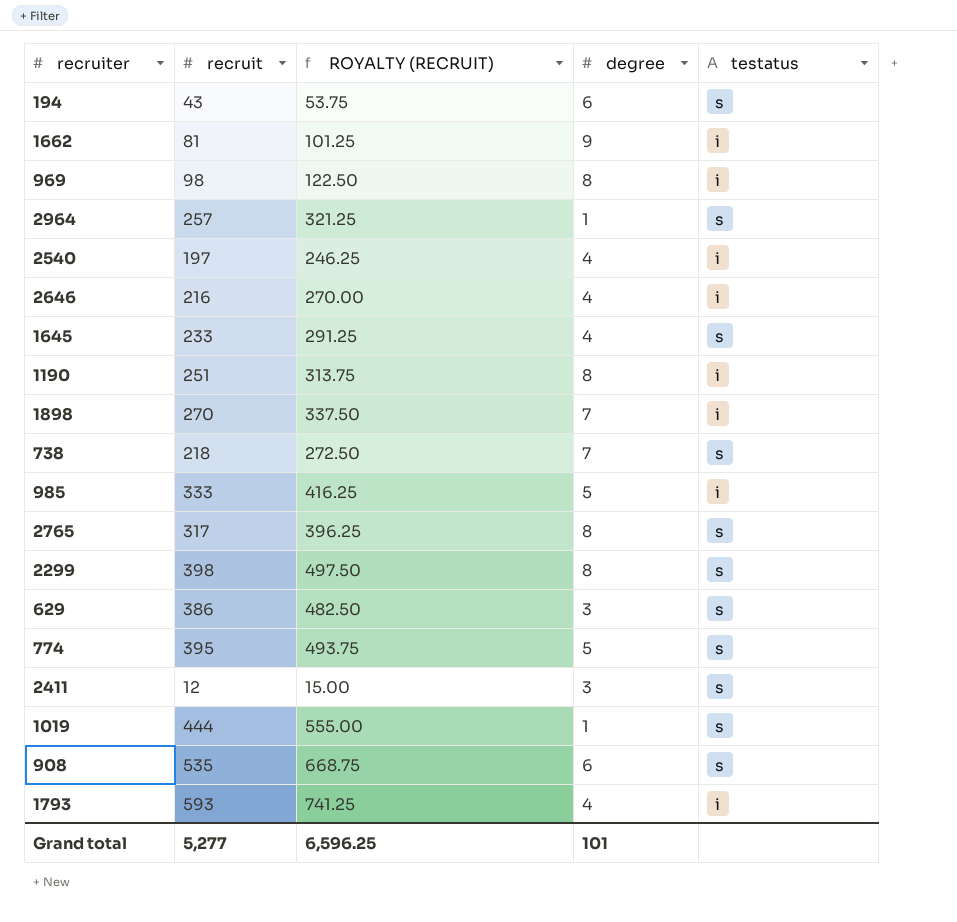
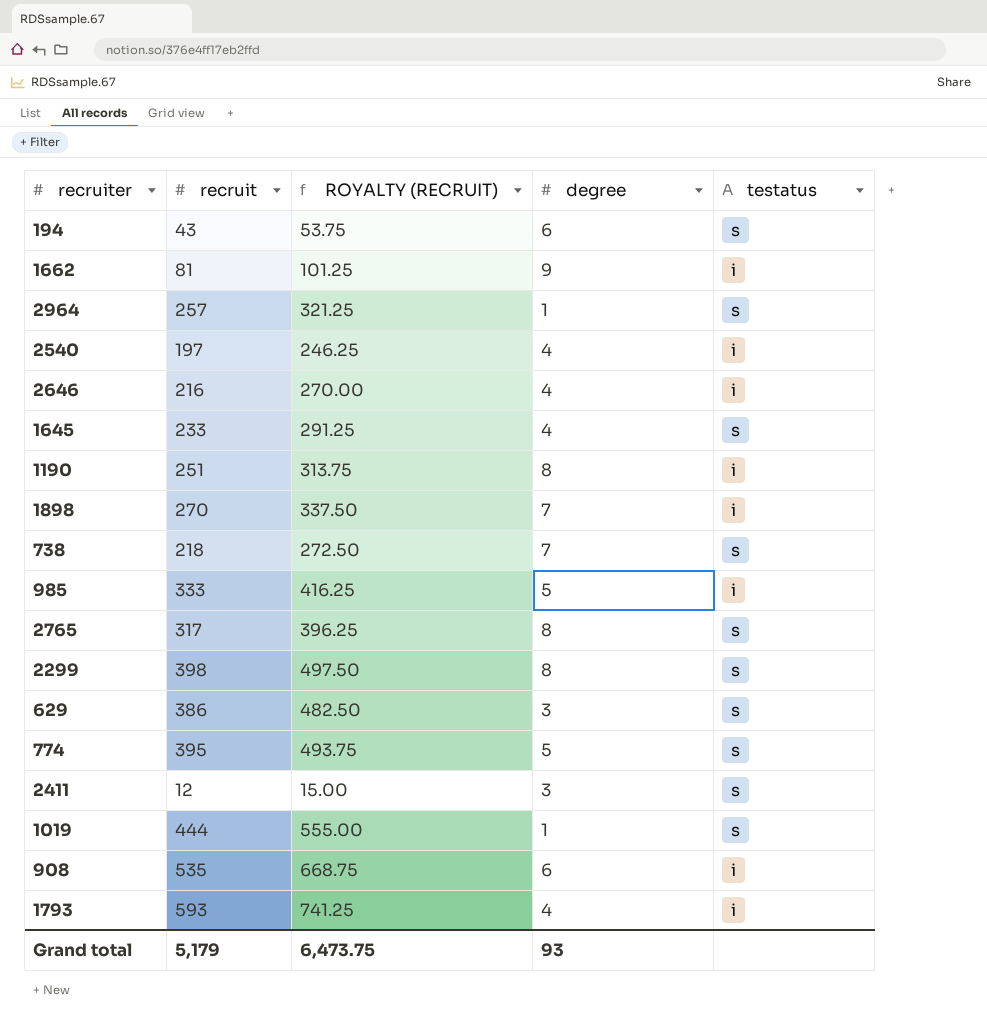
row 969: 98 | 122.50 | 8 | i -> none
908 | testatus: s -> i
Grand total | recruit: 5,277 -> 5,179
Grand total | ROYALTY (RECRUIT): 6,596.25 -> 6,473.75
Grand total | degree: 101 -> 93

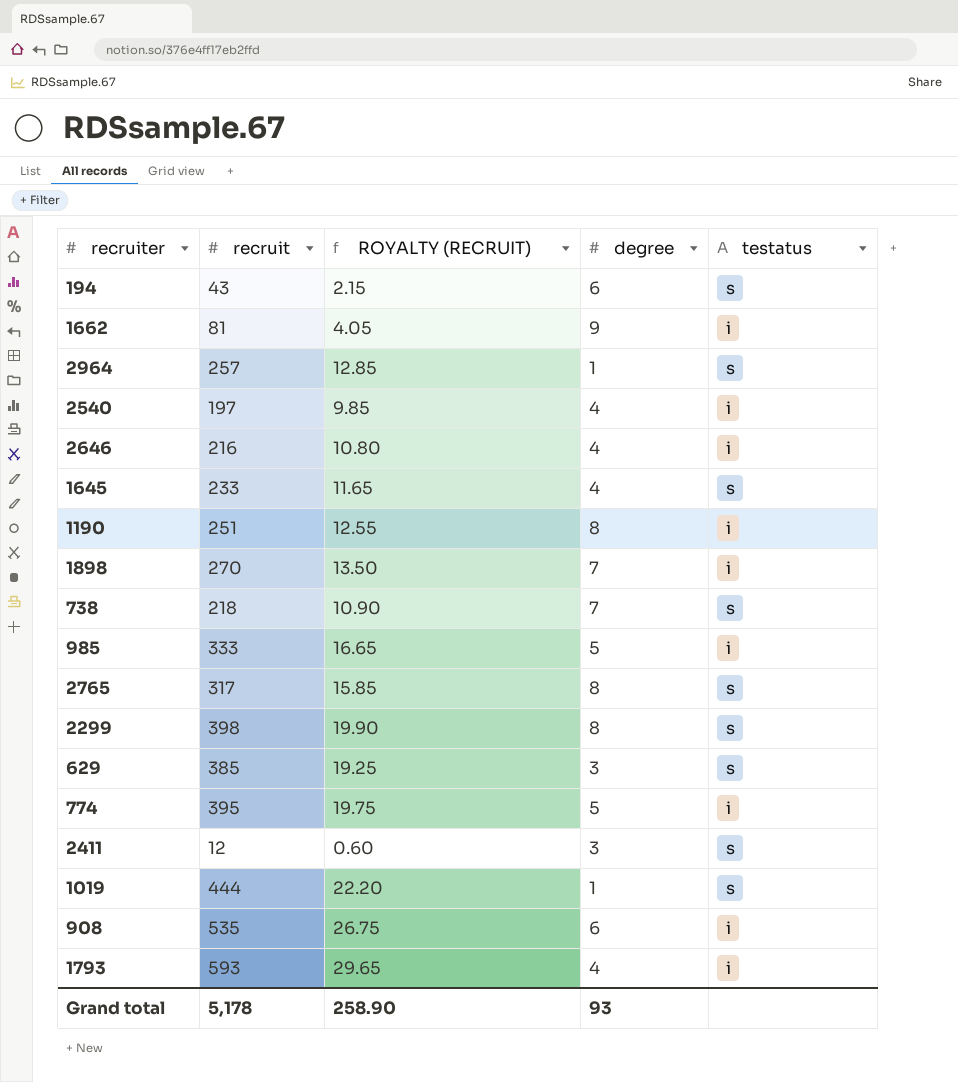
column ROYALTY (RECRUIT) | formula: [recruit] * 1.25 -> [recruit] * 0.05
629 | recruit: 386 -> 385
774 | testatus: s -> i
Grand total | recruit: 5,179 -> 5,178
Grand total | ROYALTY (RECRUIT): 6,473.75 -> 258.90

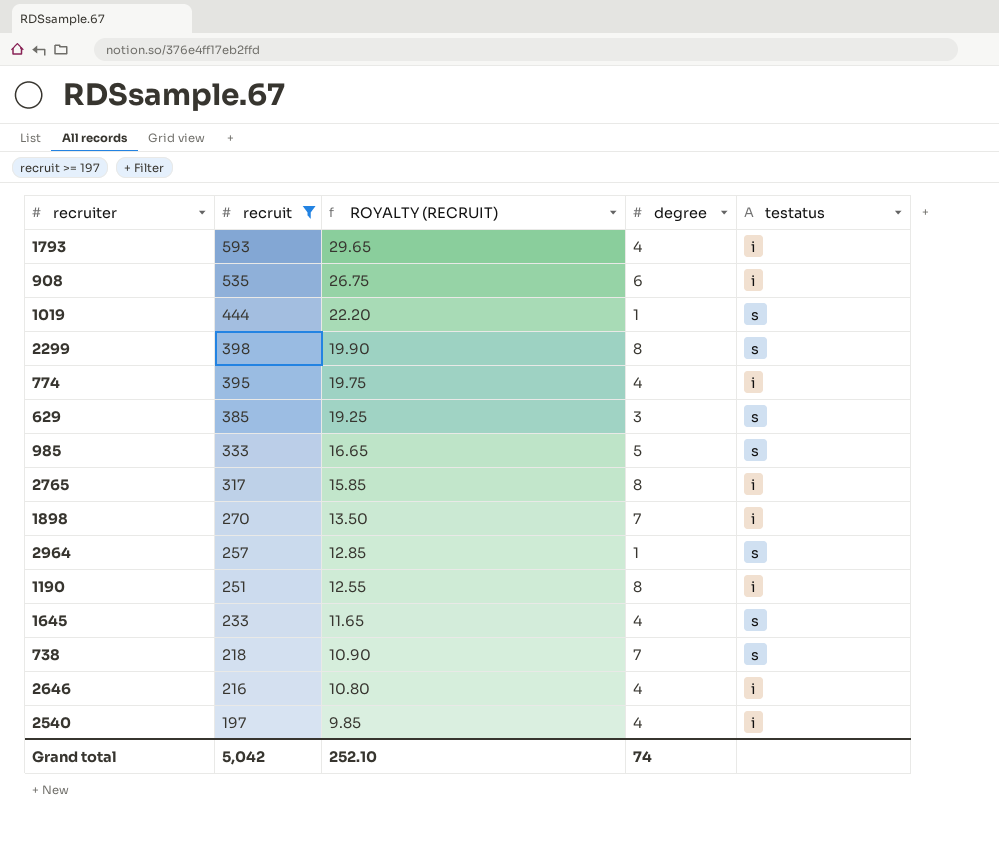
filter: none -> recruit >= 197
row order: none -> recruit descending
774 | degree: 5 -> 4
985 | testatus: i -> s
2765 | testatus: s -> i
Grand total | recruit: 5,178 -> 5,042
Grand total | ROYALTY (RECRUIT): 258.90 -> 252.10
Grand total | degree: 93 -> 74

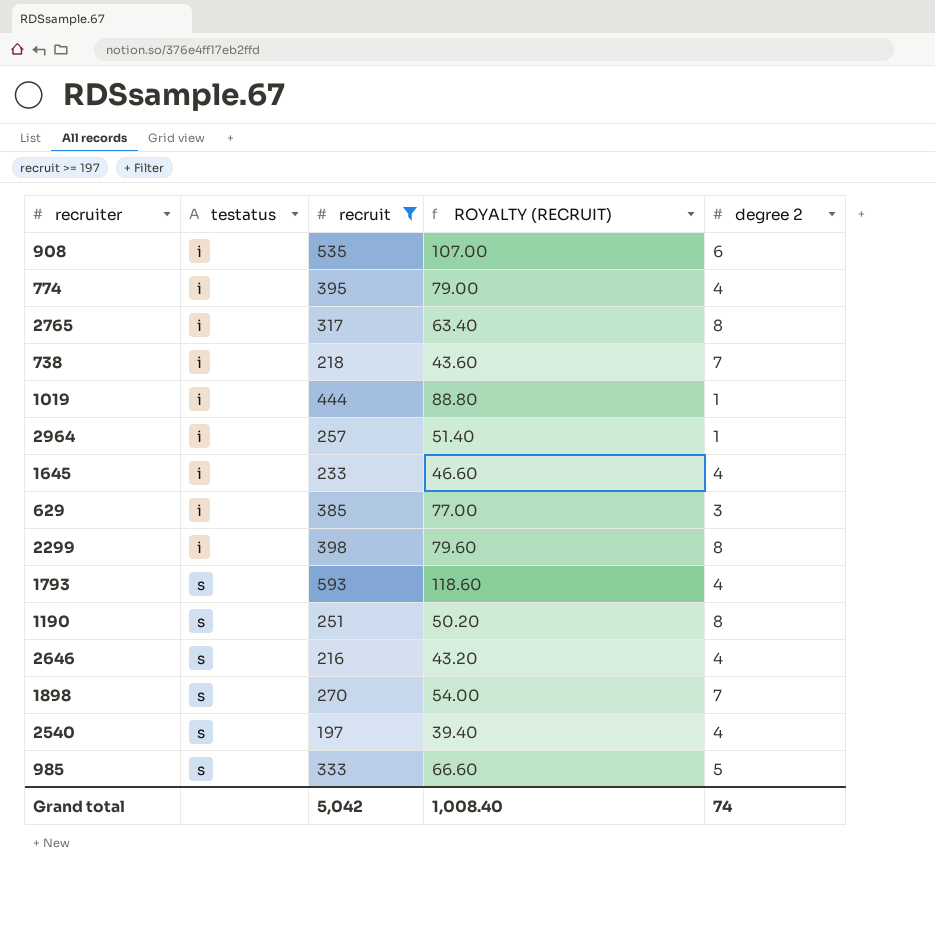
row order: recruit descending -> testatus ascending
column testatus | position: 5 -> 2
column ROYALTY (RECRUIT) | formula: [recruit] * 0.05 -> [recruit] * 0.2
column name: degree -> degree 2
738 | testatus: s -> i
1019 | testatus: s -> i
2964 | testatus: s -> i
1645 | testatus: s -> i
629 | testatus: s -> i
2299 | testatus: s -> i
1793 | testatus: i -> s
1190 | testatus: i -> s
2646 | testatus: i -> s
1898 | testatus: i -> s
2540 | testatus: i -> s
Grand total | ROYALTY (RECRUIT): 252.10 -> 1,008.40

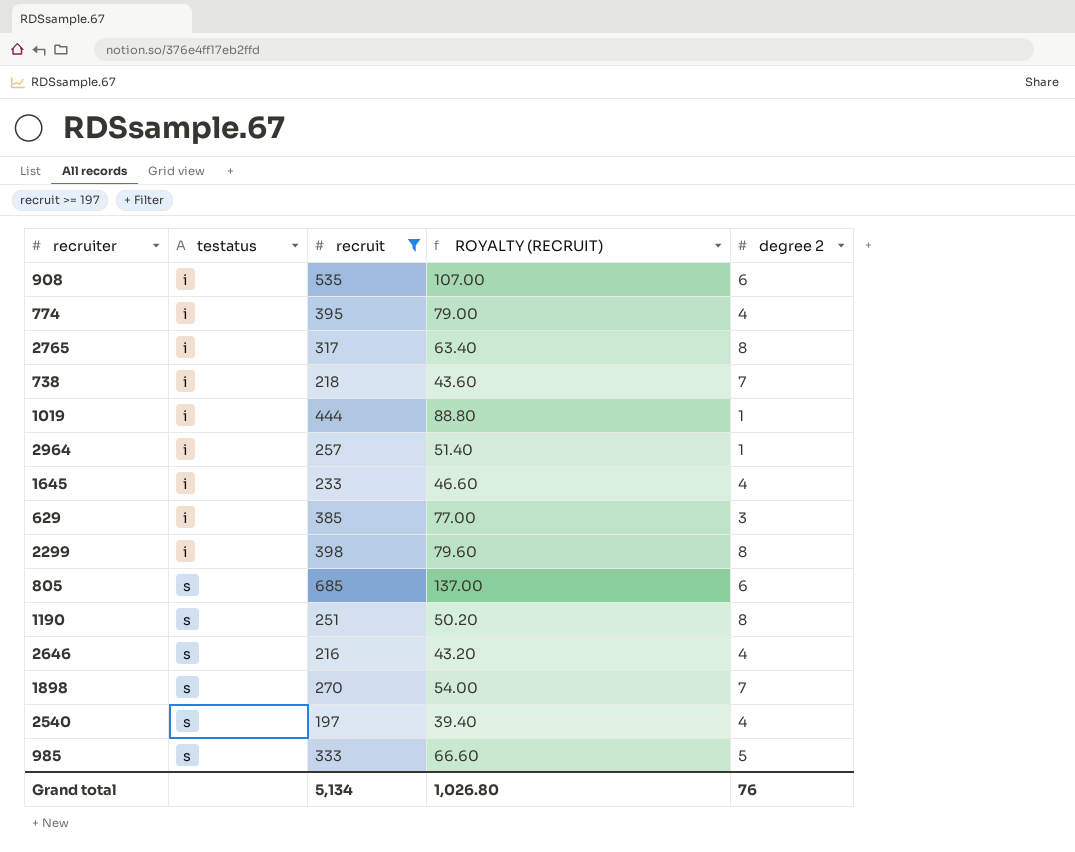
row 1793: s | 593 | 118.60 | 4 -> none
row 805: none -> s | 685 | 137.00 | 6
Grand total | recruit: 5,042 -> 5,134
Grand total | ROYALTY (RECRUIT): 1,008.40 -> 1,026.80
Grand total | degree 2: 74 -> 76

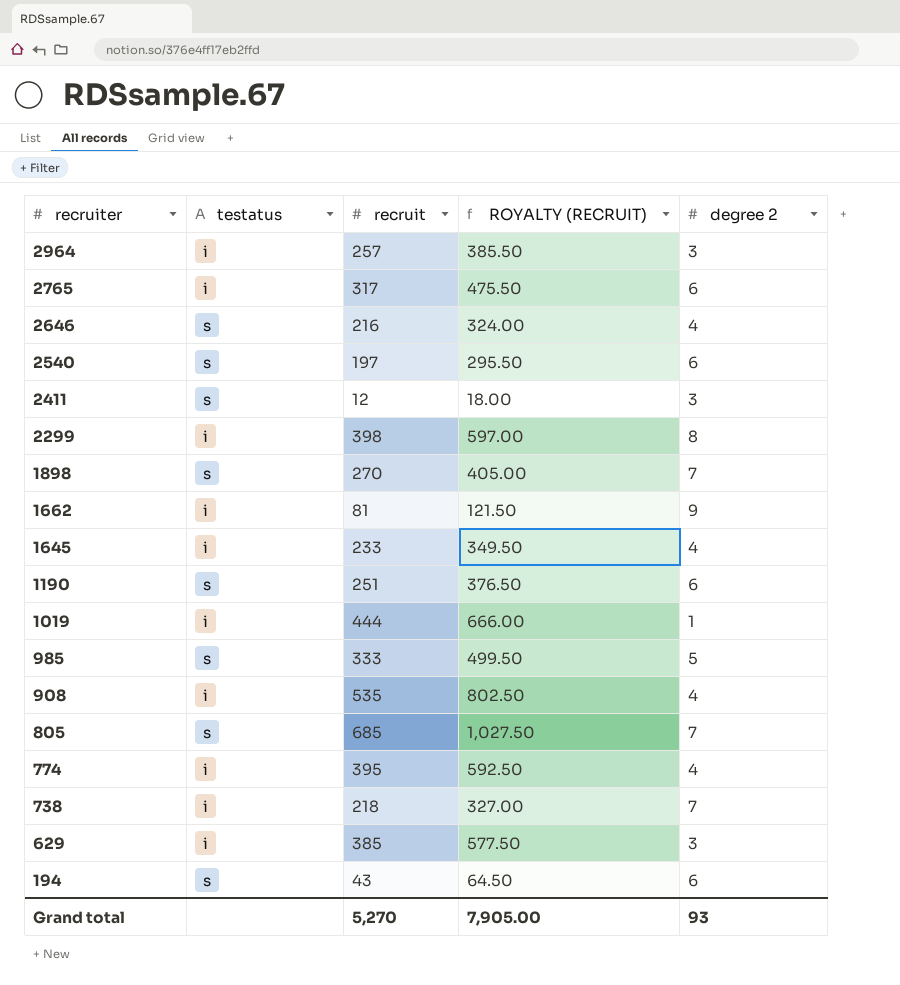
filter: recruit >= 197 -> none
row order: testatus ascending -> recruiter descending
column ROYALTY (RECRUIT) | formula: [recruit] * 0.2 -> [recruit] * 1.5
2964 | degree 2: 1 -> 3
2765 | degree 2: 8 -> 6
2540 | degree 2: 4 -> 6
1190 | degree 2: 8 -> 6
908 | degree 2: 6 -> 4
805 | degree 2: 6 -> 7
Grand total | recruit: 5,134 -> 5,270
Grand total | ROYALTY (RECRUIT): 1,026.80 -> 7,905.00
Grand total | degree 2: 76 -> 93

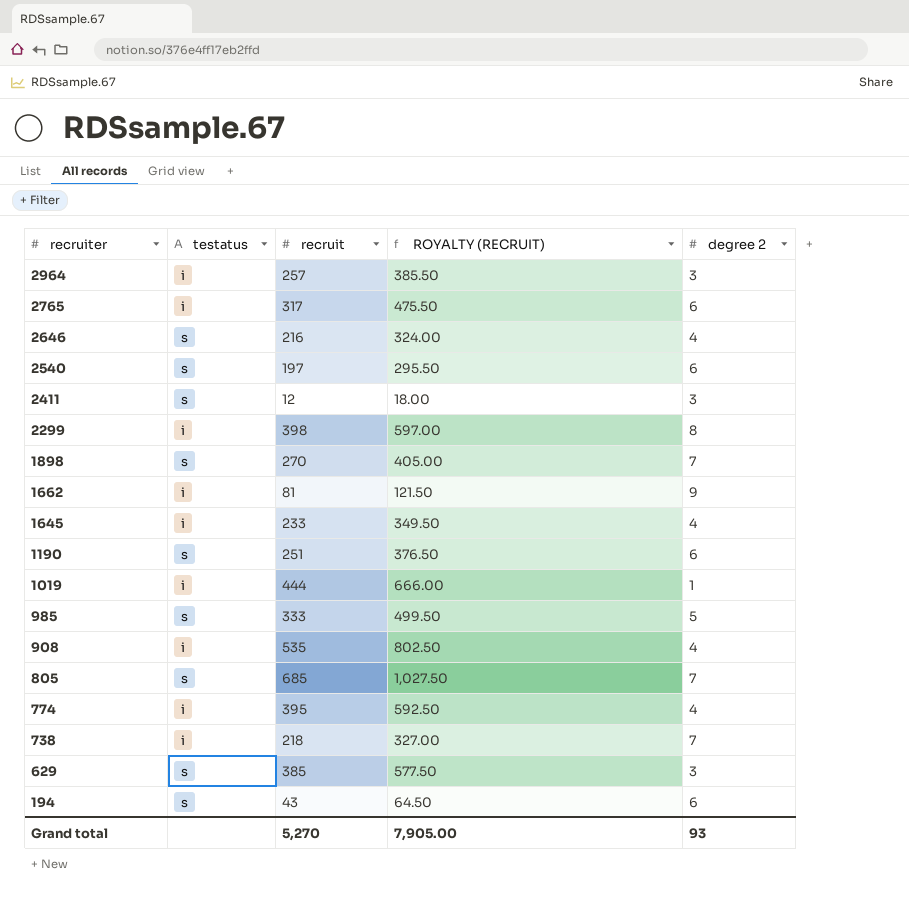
629 | testatus: i -> s

